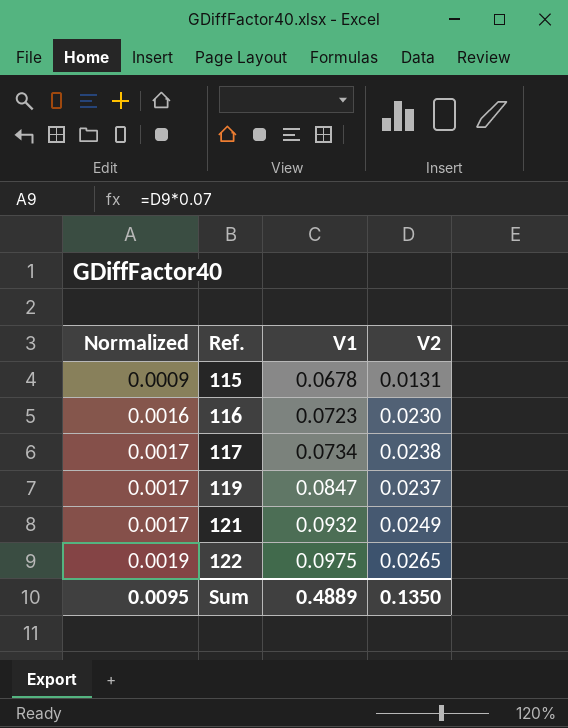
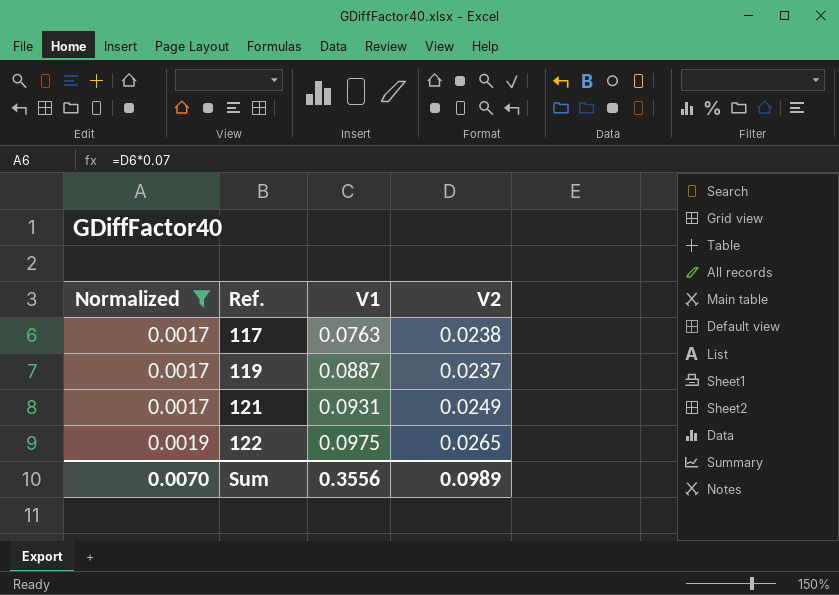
filter: none -> Normalized >= 0.0017
117 | V1: 0.0734 -> 0.0763
119 | V1: 0.0847 -> 0.0887
121 | V1: 0.0932 -> 0.0931
Sum | Normalized: 0.0095 -> 0.0070
Sum | V1: 0.4889 -> 0.3556
Sum | V2: 0.1350 -> 0.0989

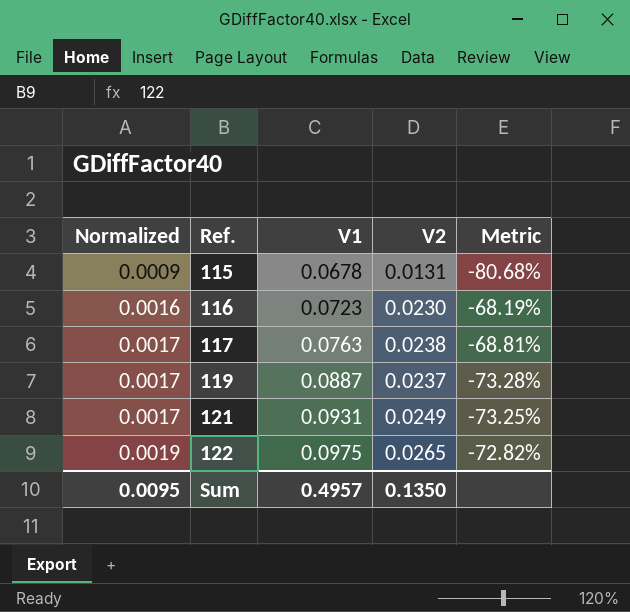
filter: Normalized >= 0.0017 -> none
column Metric | formula: none -> ([V2] - [V1]) / [V1]
Sum | Normalized: 0.0070 -> 0.0095
Sum | V1: 0.3556 -> 0.4957
Sum | V2: 0.0989 -> 0.1350

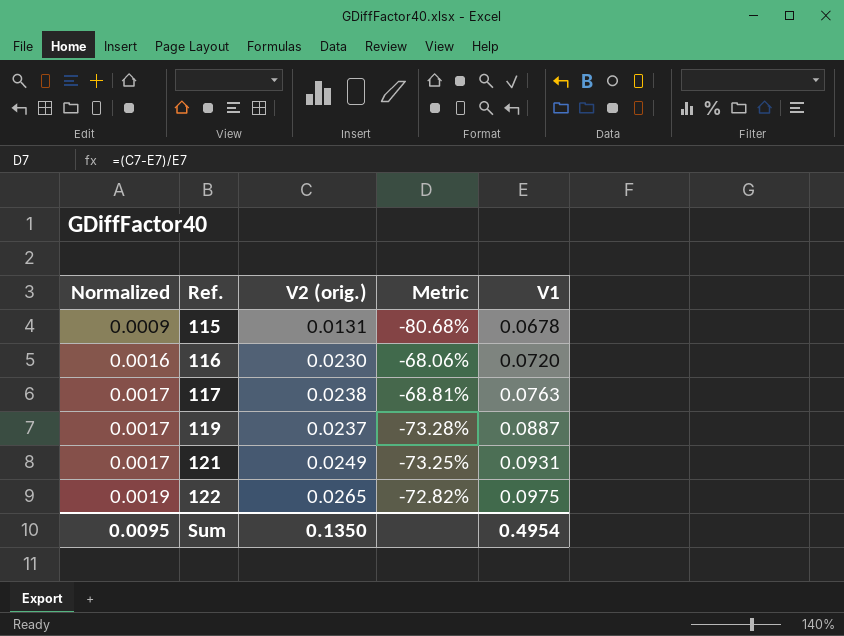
column name: V2 -> V2 (orig.)
column V1 | position: 3 -> 5
116 | Metric: -68.19% -> -68.06%
116 | V1: 0.0723 -> 0.0720
Sum | V1: 0.4957 -> 0.4954

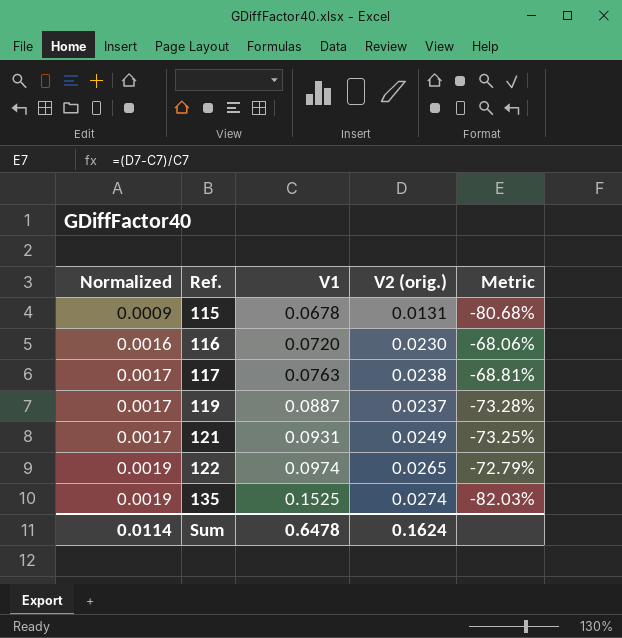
column V1 | position: 5 -> 3
122 | V1: 0.0975 -> 0.0974
122 | Metric: -72.82% -> -72.79%
row 135: none -> 0.0019 | 0.1525 | 0.0274 | -82.03%
Sum | Normalized: 0.0095 -> 0.0114
Sum | V1: 0.4954 -> 0.6478
Sum | V2 (orig.): 0.1350 -> 0.1624

